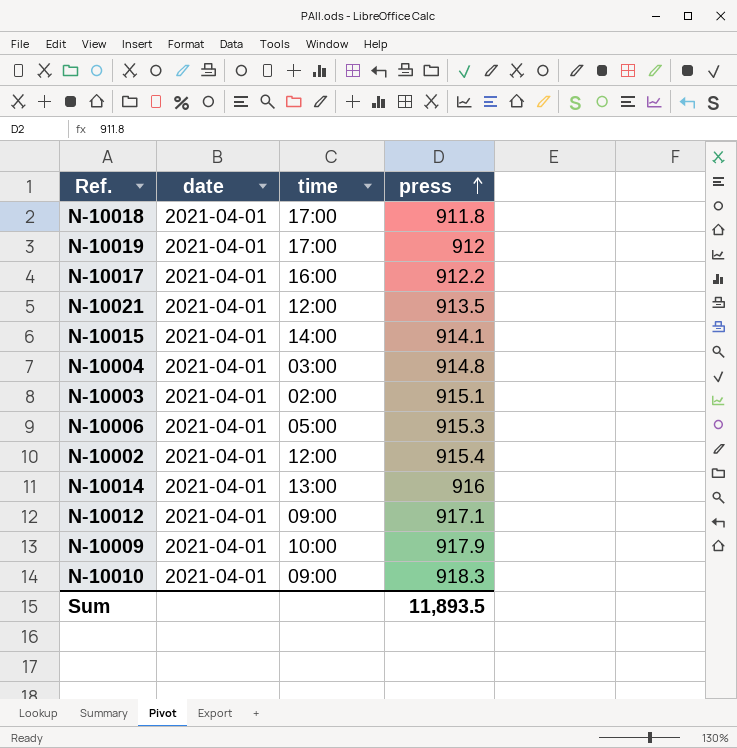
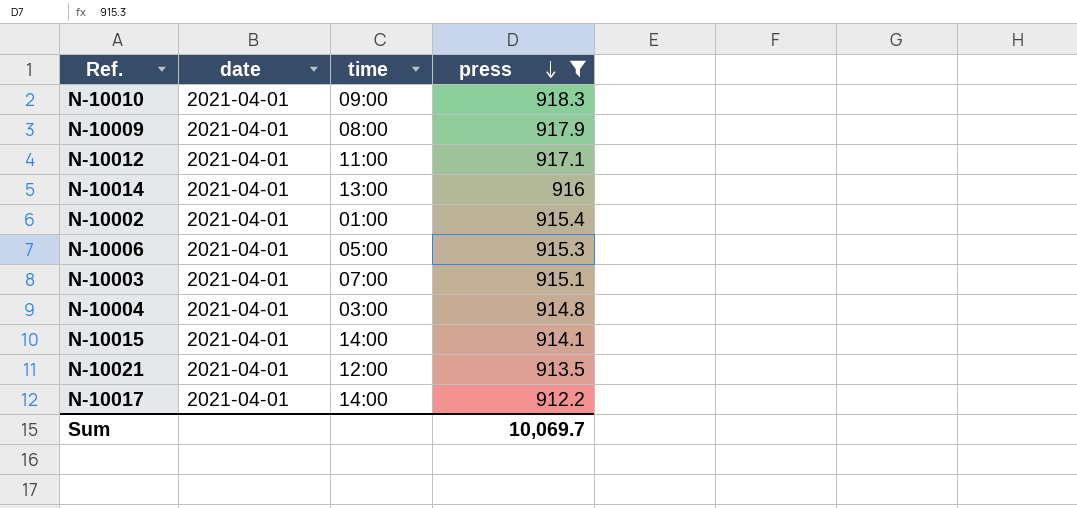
filter: none -> press >= 912.2
row order: press ascending -> press descending
N-10009 | time: 10:00 -> 08:00
N-10012 | time: 09:00 -> 11:00
N-10002 | time: 12:00 -> 01:00
N-10003 | time: 02:00 -> 07:00
N-10017 | time: 16:00 -> 14:00
Sum | press: 11,893.5 -> 10,069.7

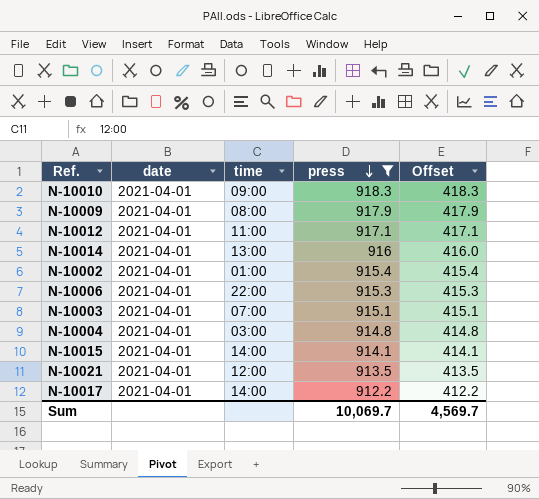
column Offset | formula: none -> [press] - 500
N-10006 | time: 05:00 -> 22:00

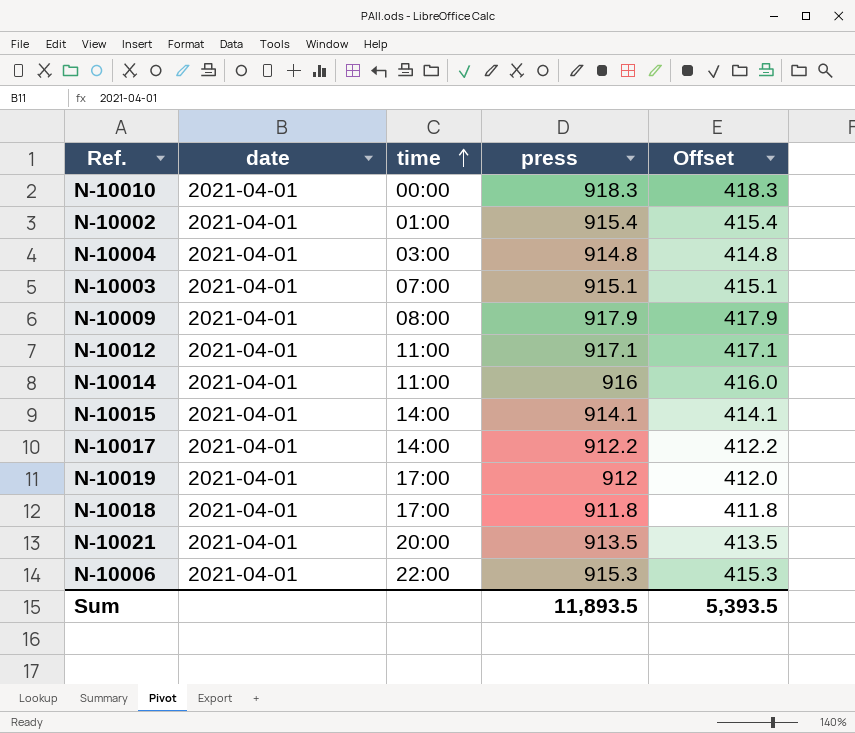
filter: press >= 912.2 -> none
row order: press descending -> time ascending
N-10010 | time: 09:00 -> 00:00
N-10014 | time: 13:00 -> 11:00
N-10021 | time: 12:00 -> 20:00
Sum | press: 10,069.7 -> 11,893.5
Sum | Offset: 4,569.7 -> 5,393.5

